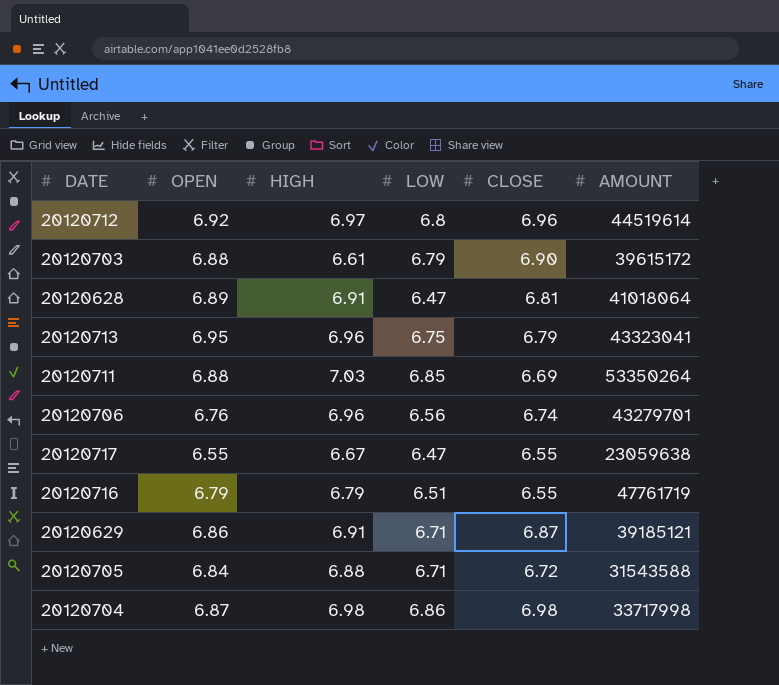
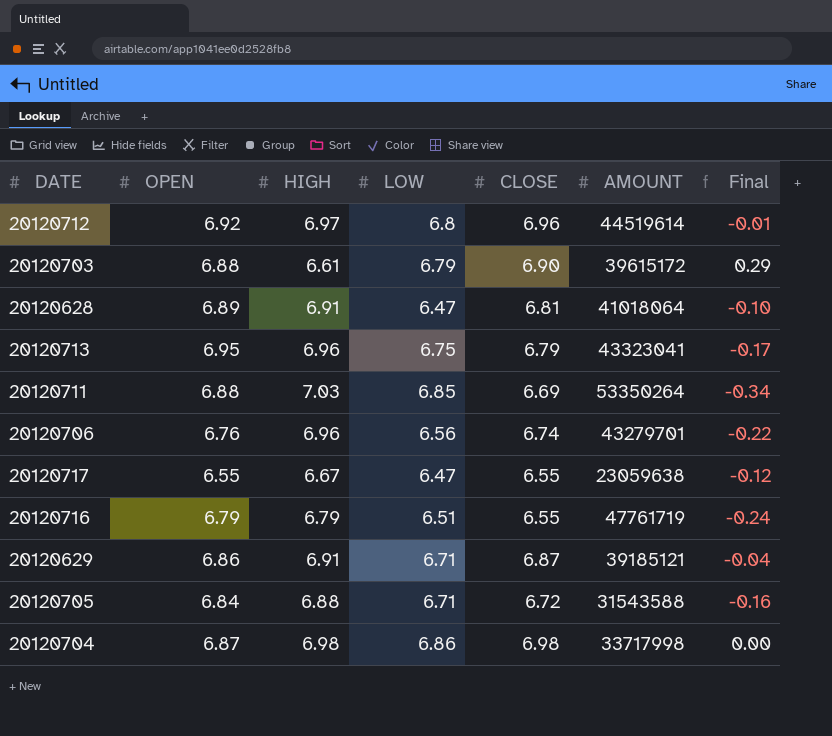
column Final | formula: none -> [CLOSE] - [HIGH]

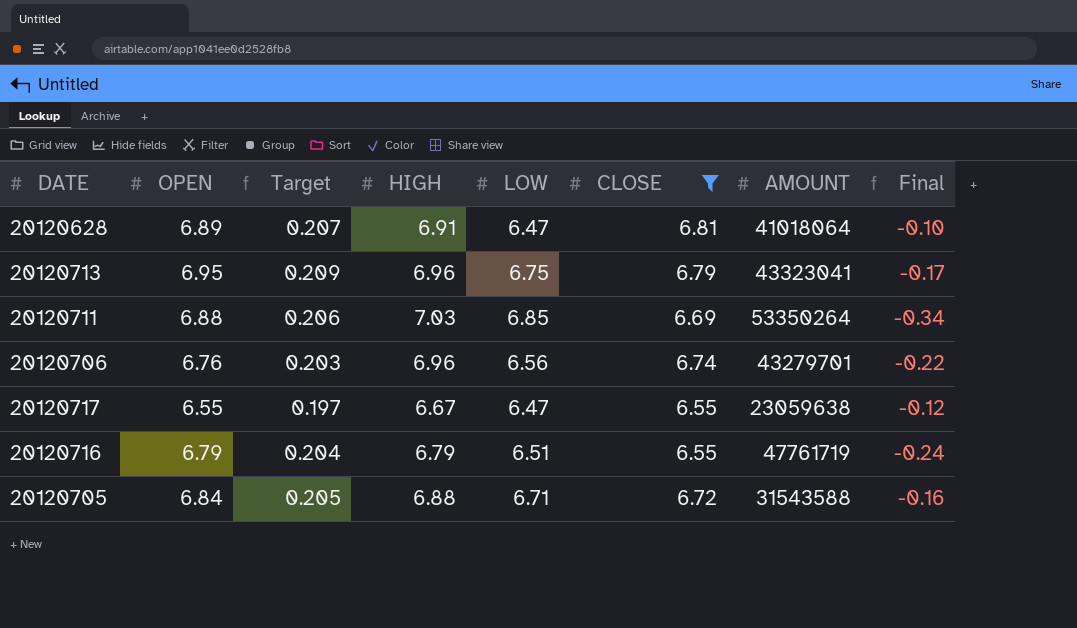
filter: none -> CLOSE <= 6.81
column Target | formula: none -> [OPEN] * 0.03

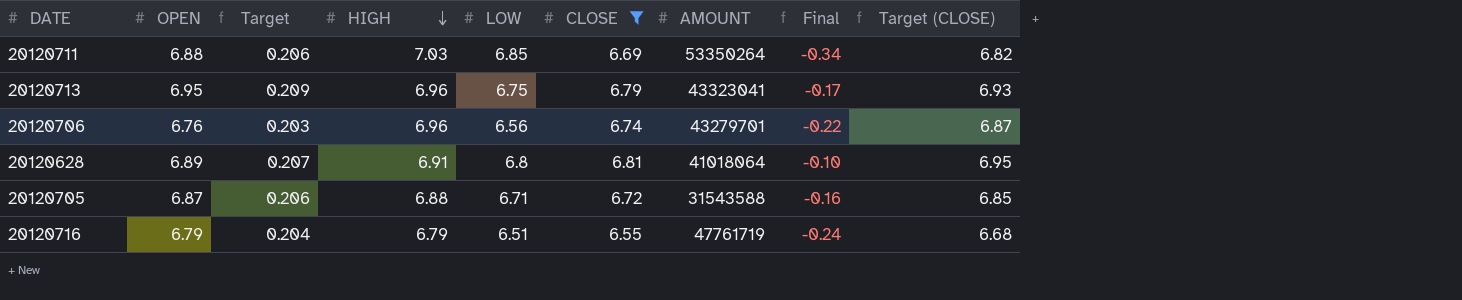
row order: none -> HIGH descending
column Target (CLOSE) | formula: none -> [CLOSE] * 1.02
row 20120717: 6.55 | 0.197 | 6.67 | 6.47 | 6.55 | 23059638 | -0.12 -> none
20120628 | LOW: 6.47 -> 6.8
20120705 | OPEN: 6.84 -> 6.87
20120705 | Target: 0.205 -> 0.206

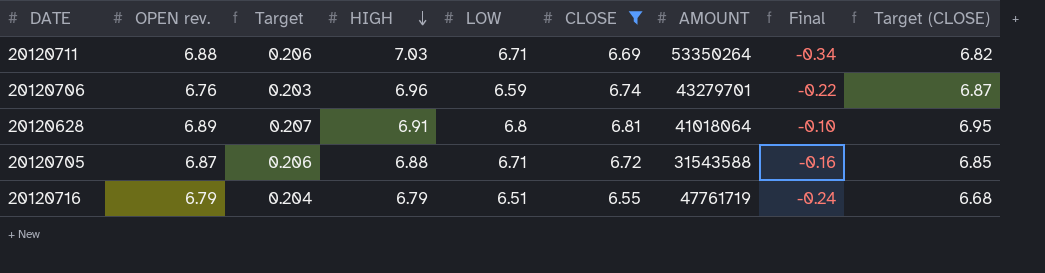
column name: OPEN -> OPEN rev.
row 20120713: 6.95 | 0.209 | 6.96 | 6.75 | 6.79 | 43323041 | -0.17 | 6.93 -> none
20120711 | LOW: 6.85 -> 6.71
20120706 | LOW: 6.56 -> 6.59

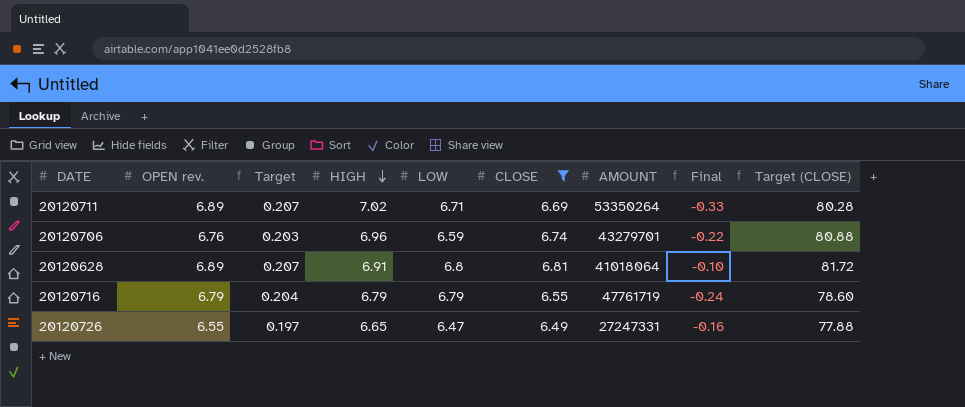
column Target (CLOSE) | formula: [CLOSE] * 1.02 -> [CLOSE] * 12
row 20120705: 6.87 | 0.206 | 6.88 | 6.71 | 6.72 | 31543588 | -0.16 | 6.85 -> none
20120711 | OPEN rev.: 6.88 -> 6.89
20120711 | Target: 0.206 -> 0.207
20120711 | HIGH: 7.03 -> 7.02
20120711 | Final: -0.34 -> -0.33
20120716 | LOW: 6.51 -> 6.79
row 20120726: none -> 6.55 | 0.197 | 6.65 | 6.47 | 6.49 | 27247331 | -0.16 | 77.88

